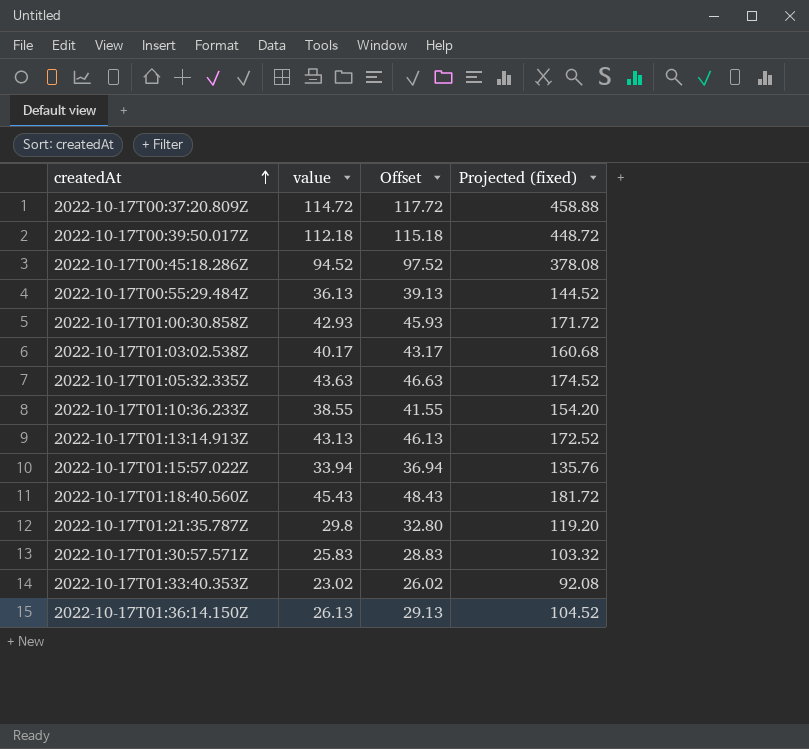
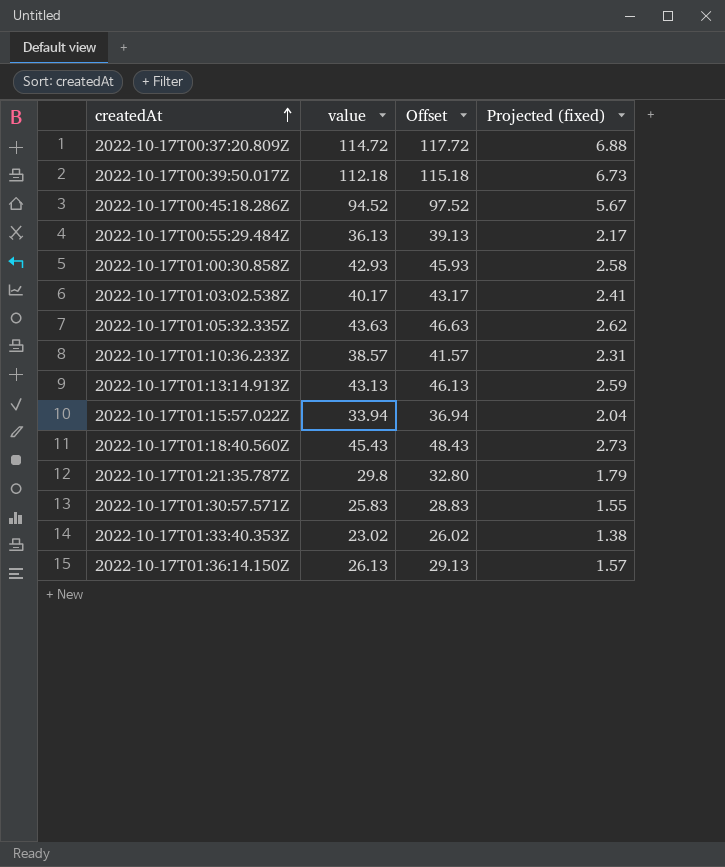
column Projected (fixed) | formula: [value] * 4 -> [value] * 0.06
2022-10-17T01:10:36.233Z | value: 38.55 -> 38.57
2022-10-17T01:10:36.233Z | Offset: 41.55 -> 41.57

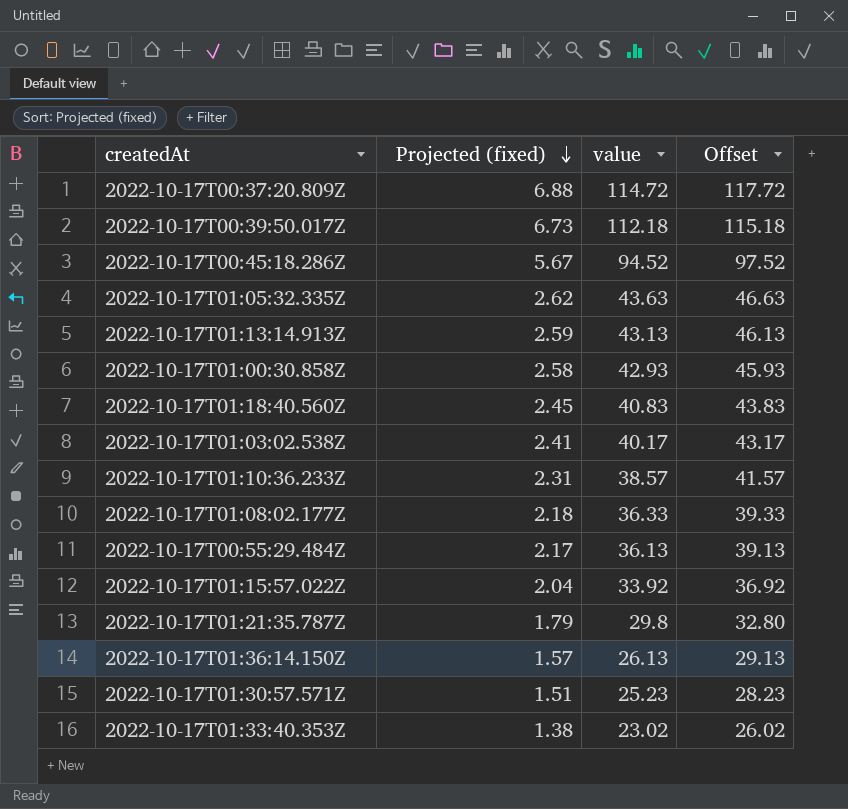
row order: createdAt ascending -> Projected (fixed) descending
column Projected (fixed) | position: 4 -> 2
2022-10-17T01:18:40.560Z | Projected (fixed): 2.73 -> 2.45
2022-10-17T01:18:40.560Z | value: 45.43 -> 40.83
2022-10-17T01:18:40.560Z | Offset: 48.43 -> 43.83
row 2022-10-17T01:08:02.177Z: none -> 2.18 | 36.33 | 39.33
2022-10-17T01:15:57.022Z | value: 33.94 -> 33.92
2022-10-17T01:15:57.022Z | Offset: 36.94 -> 36.92
2022-10-17T01:30:57.571Z | Projected (fixed): 1.55 -> 1.51
2022-10-17T01:30:57.571Z | value: 25.83 -> 25.23
2022-10-17T01:30:57.571Z | Offset: 28.83 -> 28.23

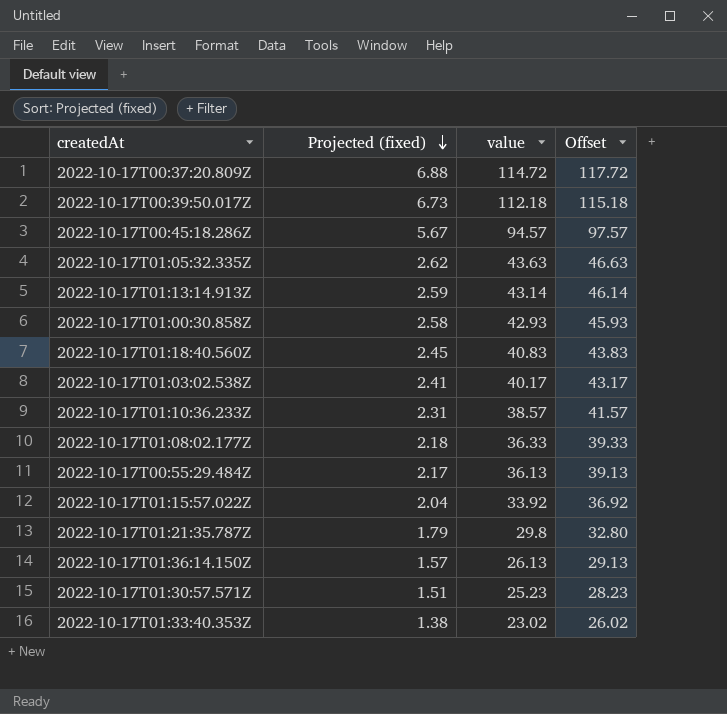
2022-10-17T00:45:18.286Z | value: 94.52 -> 94.57
2022-10-17T00:45:18.286Z | Offset: 97.52 -> 97.57
2022-10-17T01:13:14.913Z | value: 43.13 -> 43.14
2022-10-17T01:13:14.913Z | Offset: 46.13 -> 46.14

